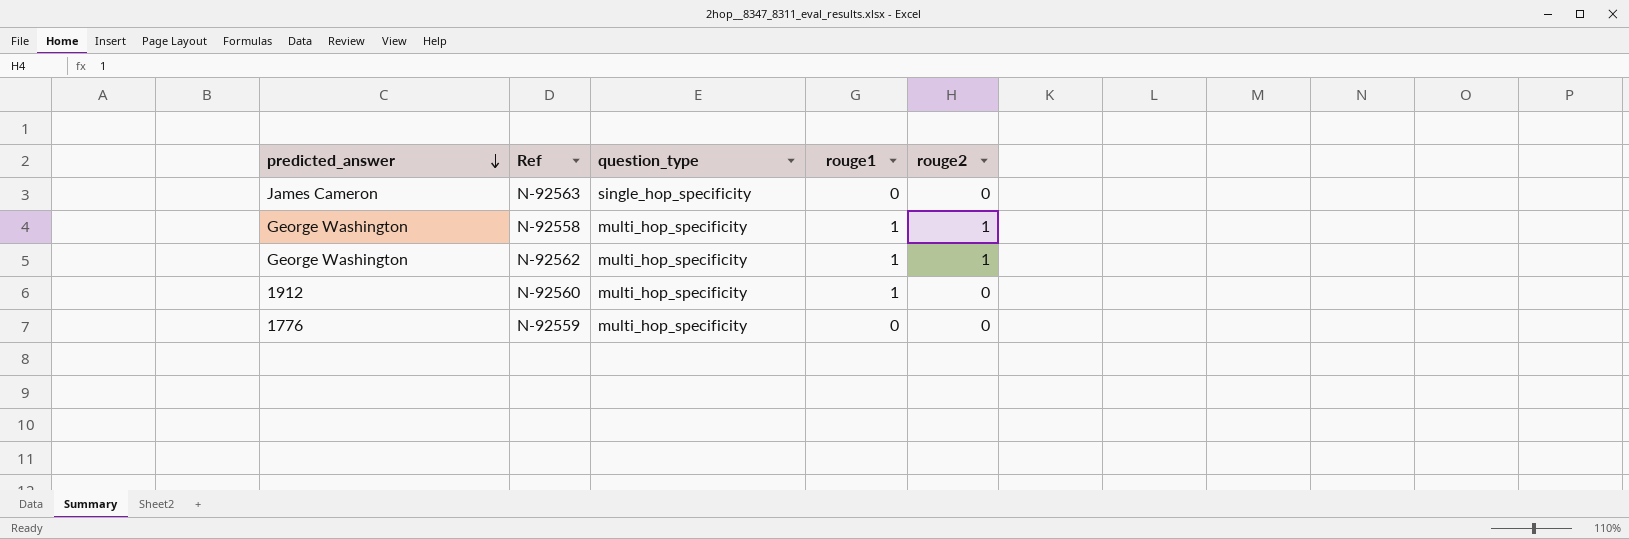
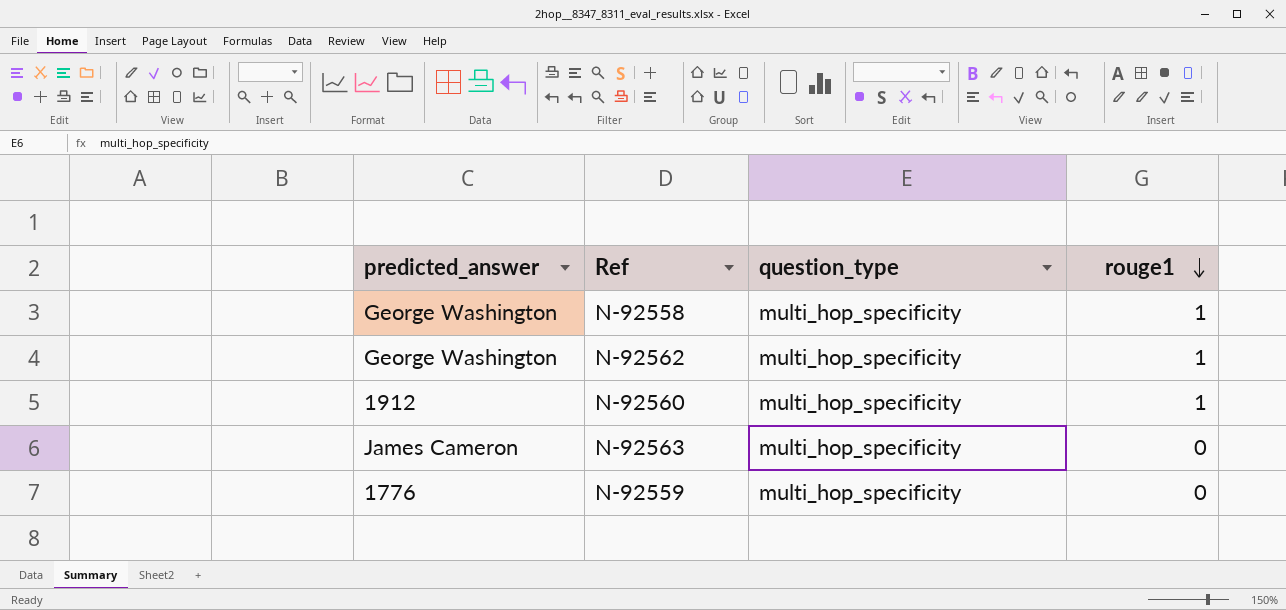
row order: predicted_answer descending -> rouge1 descending
column rouge2 | position: 5 -> none
N-92563 | question_type: single_hop_specificity -> multi_hop_specificity

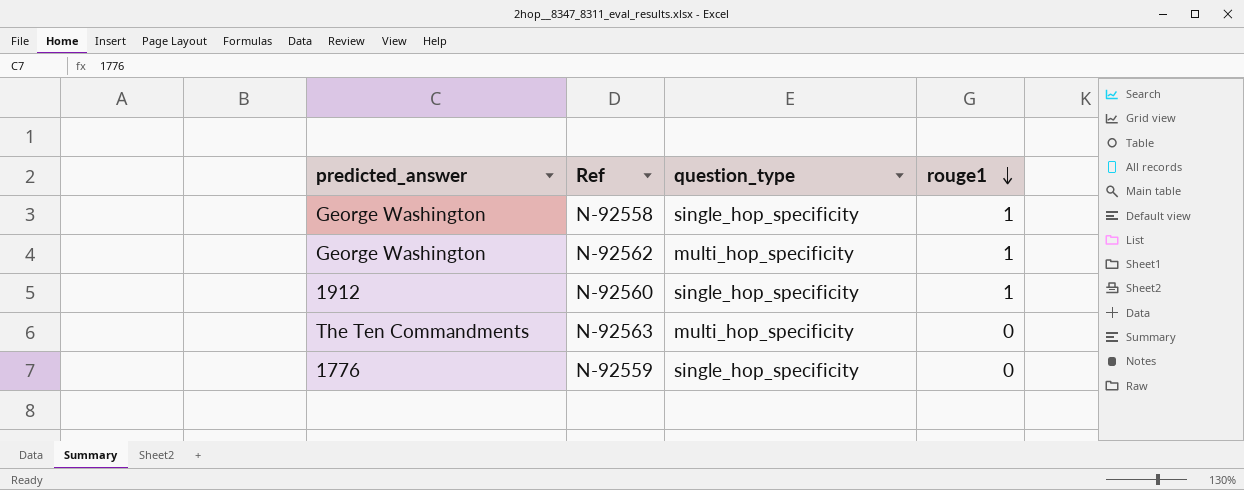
N-92558 | question_type: multi_hop_specificity -> single_hop_specificity
N-92560 | question_type: multi_hop_specificity -> single_hop_specificity
N-92563 | predicted_answer: James Cameron -> The Ten Commandments
N-92559 | question_type: multi_hop_specificity -> single_hop_specificity

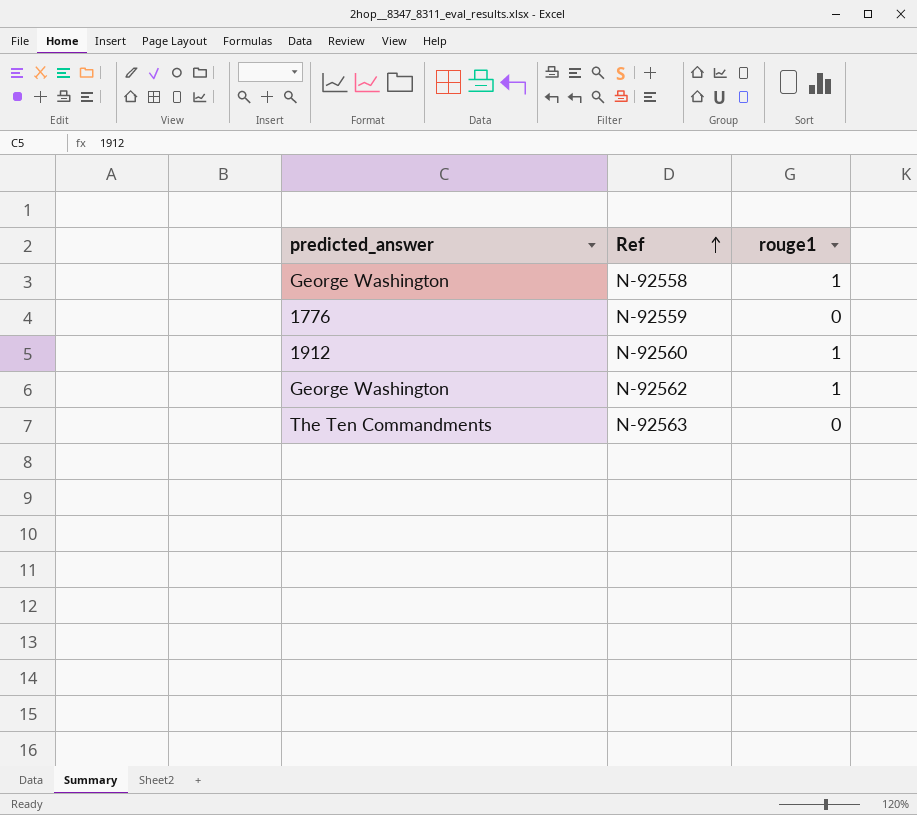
row order: rouge1 descending -> Ref ascending
column question_type | position: 3 -> none

